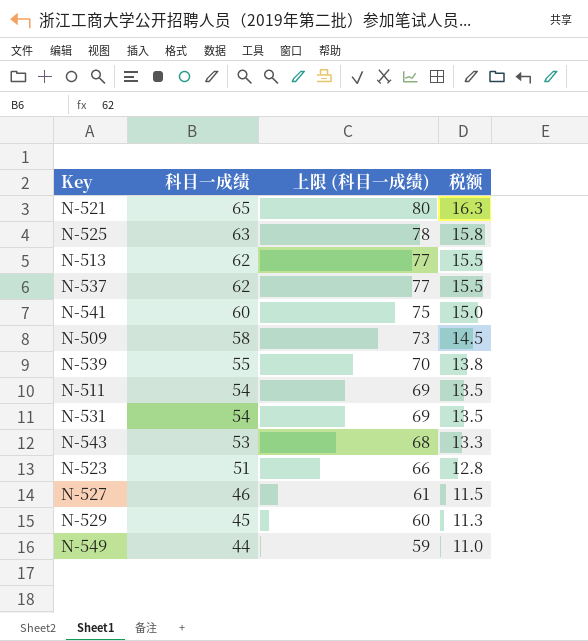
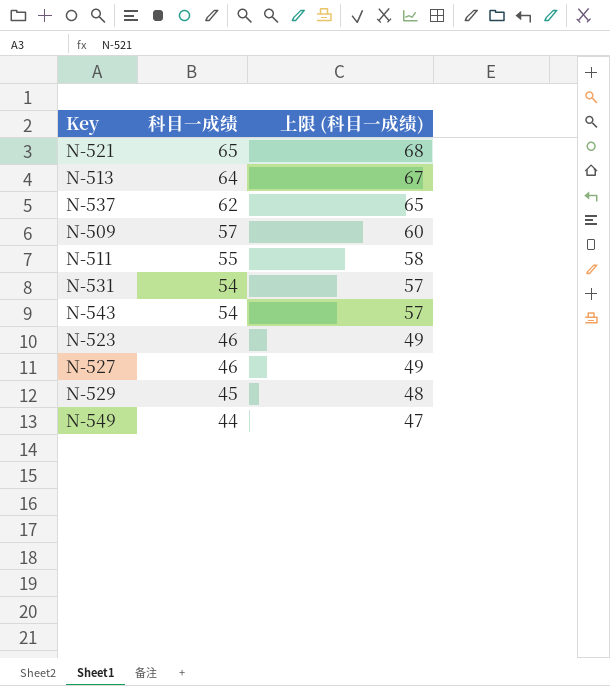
column 税额 | formula: [科目一成绩] * 0.25 -> none
column 上限 (科目一成绩) | formula: [科目一成绩] + 15 -> [科目一成绩] + 3
row N-525: 63 | 78 | 15.8 -> none
row N-541: 60 | 75 | 15.0 -> none
row N-539: 55 | 70 | 13.8 -> none
N-513 | 科目一成绩: 62 -> 64
N-509 | 科目一成绩: 58 -> 57
N-511 | 科目一成绩: 54 -> 55
N-543 | 科目一成绩: 53 -> 54
N-523 | 科目一成绩: 51 -> 46

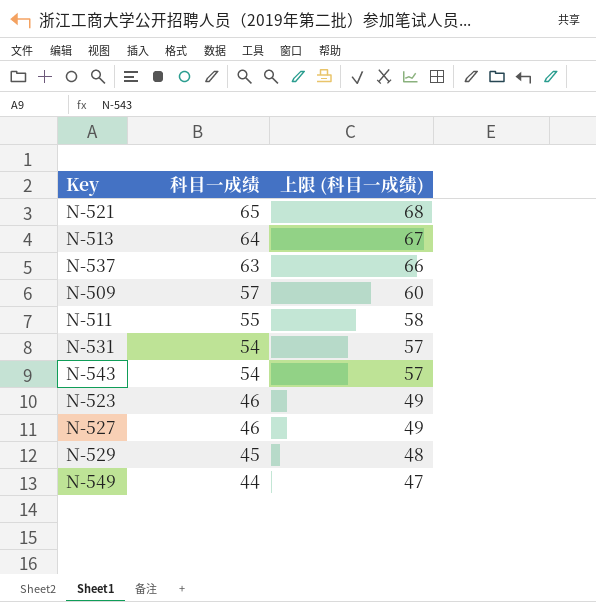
N-537 | 科目一成绩: 62 -> 63
N-537 | 上限 (科目一成绩): 65 -> 66

